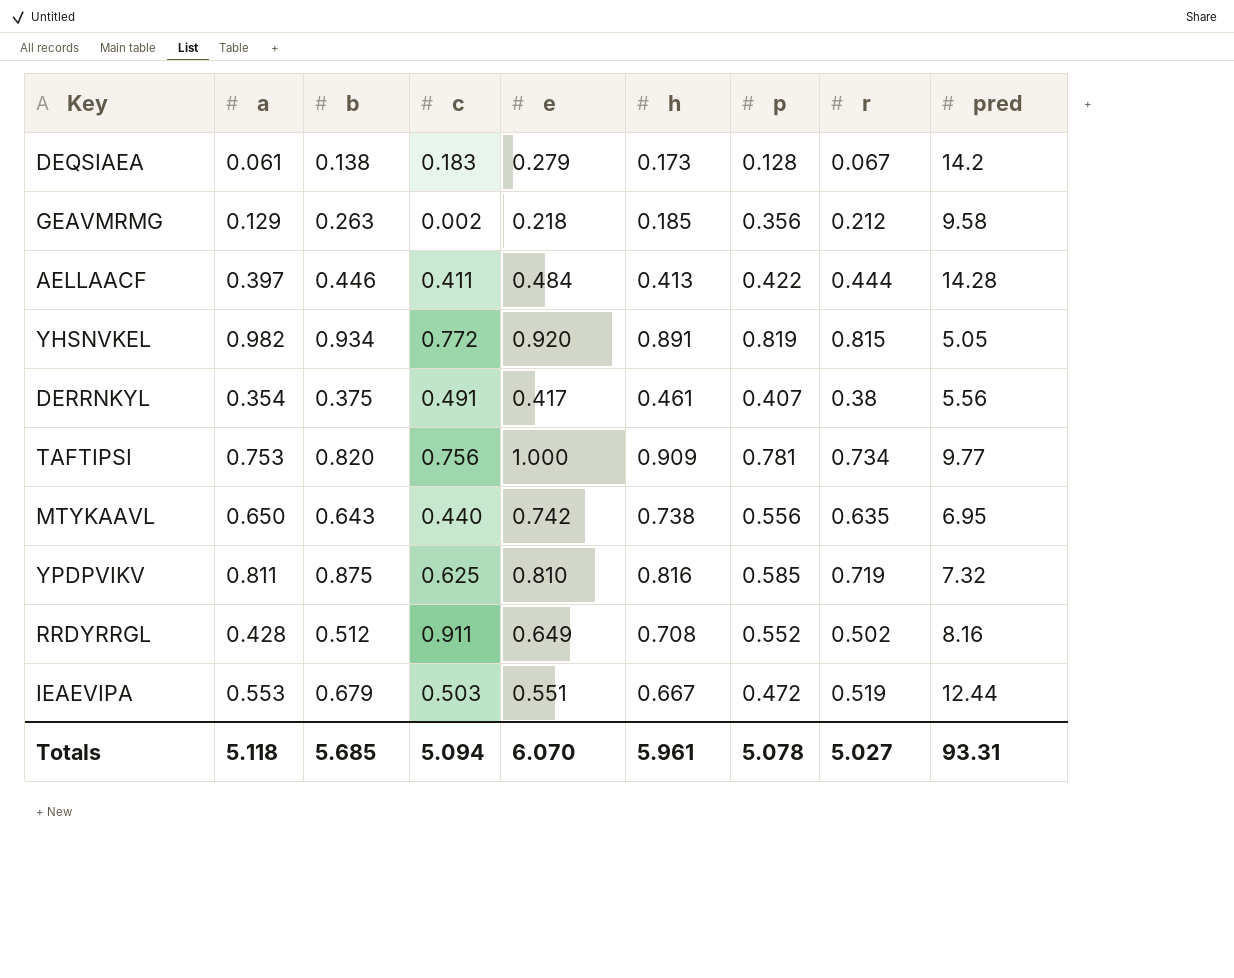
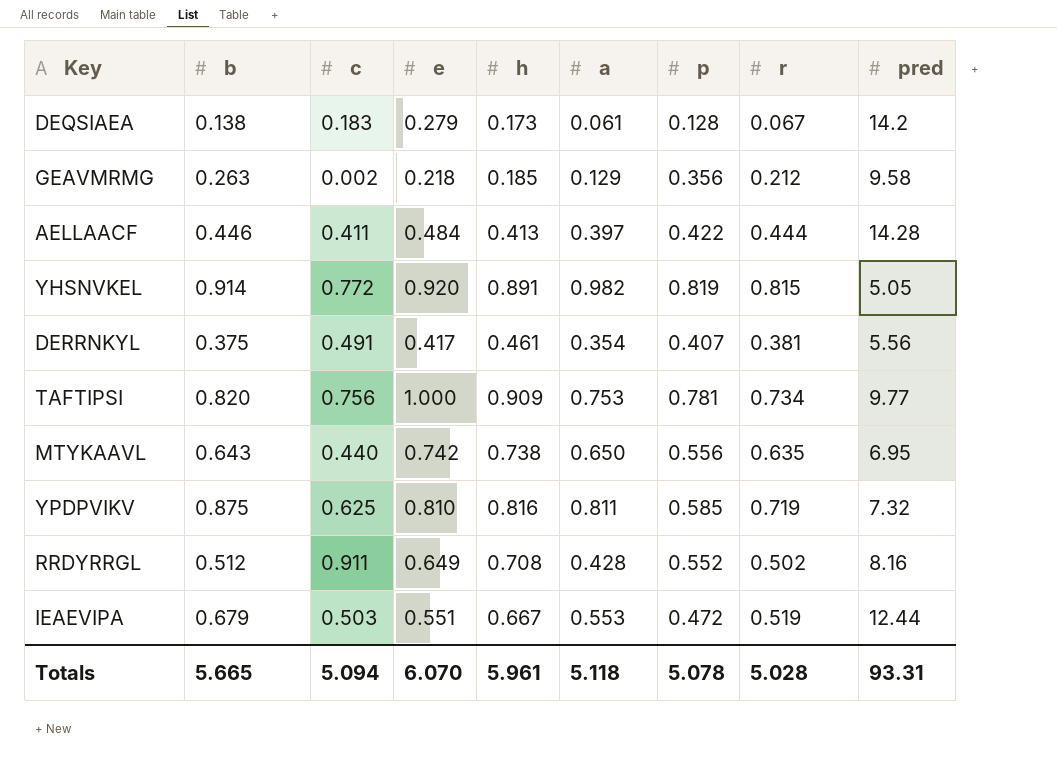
column a | position: 2 -> 6
YHSNVKEL | b: 0.934 -> 0.914
DERRNKYL | r: 0.38 -> 0.381
Totals | b: 5.685 -> 5.665
Totals | r: 5.027 -> 5.028

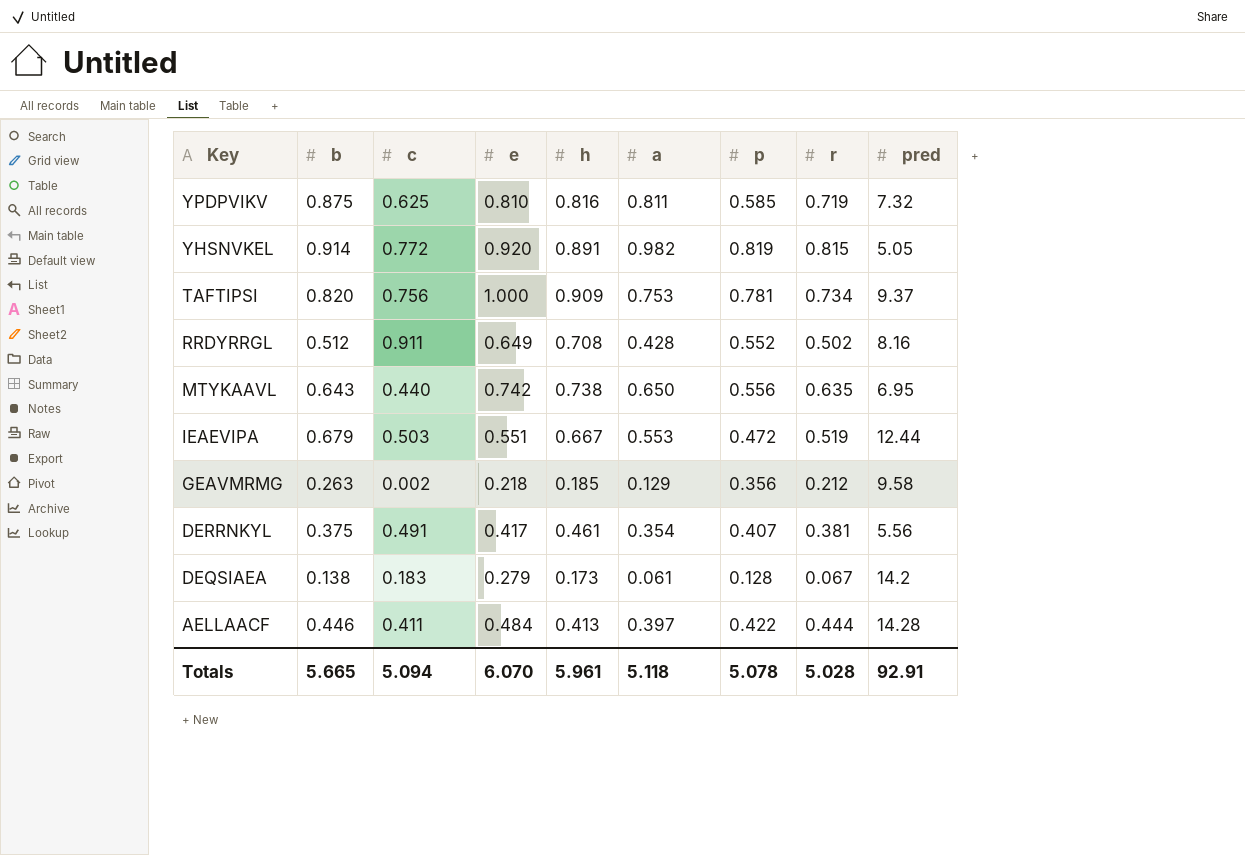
row order: none -> Key descending
TAFTIPSI | pred: 9.77 -> 9.37
Totals | pred: 93.31 -> 92.91

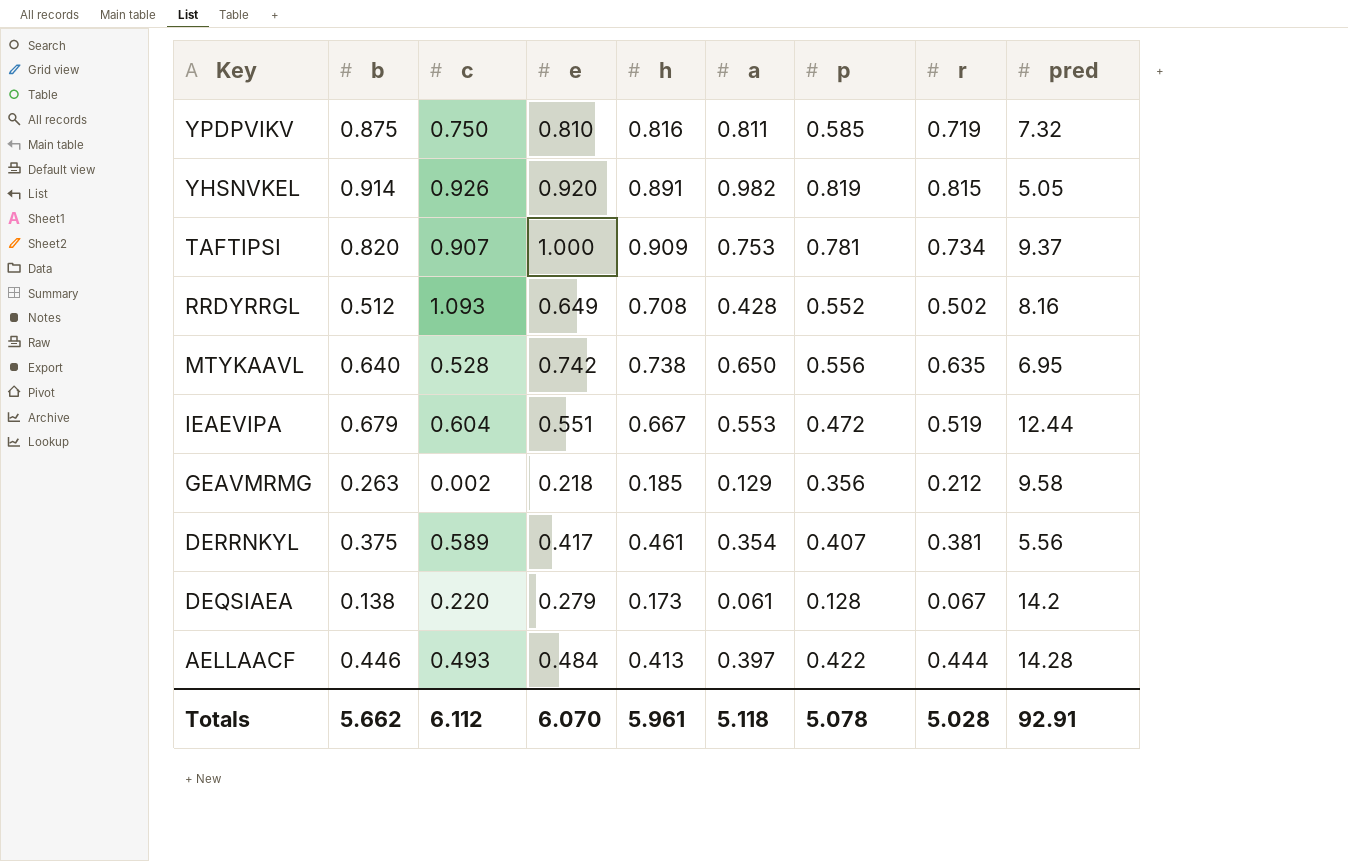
YPDPVIKV | c: 0.625 -> 0.750
YHSNVKEL | c: 0.772 -> 0.926
TAFTIPSI | c: 0.756 -> 0.907
RRDYRRGL | c: 0.911 -> 1.093
MTYKAAVL | b: 0.643 -> 0.640
MTYKAAVL | c: 0.440 -> 0.528
IEAEVIPA | c: 0.503 -> 0.604
DERRNKYL | c: 0.491 -> 0.589
DEQSIAEA | c: 0.183 -> 0.220
AELLAACF | c: 0.411 -> 0.493
Totals | b: 5.665 -> 5.662
Totals | c: 5.094 -> 6.112

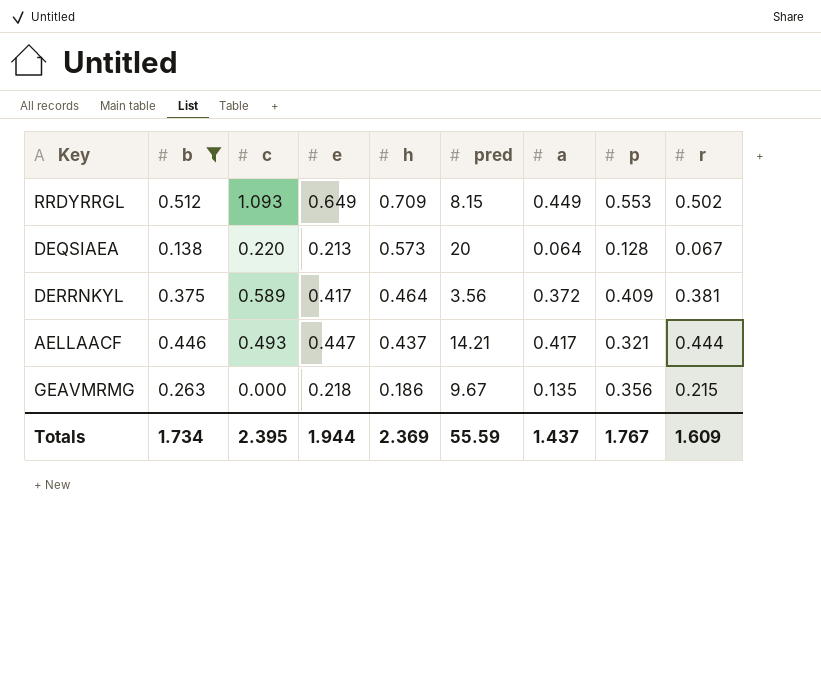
filter: none -> b <= 0.512
row order: Key descending -> h descending
column pred | position: 9 -> 6
RRDYRRGL | h: 0.708 -> 0.709
RRDYRRGL | pred: 8.16 -> 8.15
RRDYRRGL | a: 0.428 -> 0.449
RRDYRRGL | p: 0.552 -> 0.553
DEQSIAEA | e: 0.279 -> 0.213
DEQSIAEA | h: 0.173 -> 0.573
DEQSIAEA | pred: 14.2 -> 20
DEQSIAEA | a: 0.061 -> 0.064
DERRNKYL | h: 0.461 -> 0.464
DERRNKYL | pred: 5.56 -> 3.56
DERRNKYL | a: 0.354 -> 0.372
DERRNKYL | p: 0.407 -> 0.409
AELLAACF | e: 0.484 -> 0.447
AELLAACF | h: 0.413 -> 0.437
AELLAACF | pred: 14.28 -> 14.21
AELLAACF | a: 0.397 -> 0.417
AELLAACF | p: 0.422 -> 0.321
GEAVMRMG | c: 0.002 -> 0.000
GEAVMRMG | h: 0.185 -> 0.186
GEAVMRMG | pred: 9.58 -> 9.67
GEAVMRMG | a: 0.129 -> 0.135
GEAVMRMG | r: 0.212 -> 0.215
Totals | b: 5.662 -> 1.734
Totals | c: 6.112 -> 2.395
Totals | e: 6.070 -> 1.944
Totals | h: 5.961 -> 2.369
Totals | pred: 92.91 -> 55.59
Totals | a: 5.118 -> 1.437
Totals | p: 5.078 -> 1.767
Totals | r: 5.028 -> 1.609

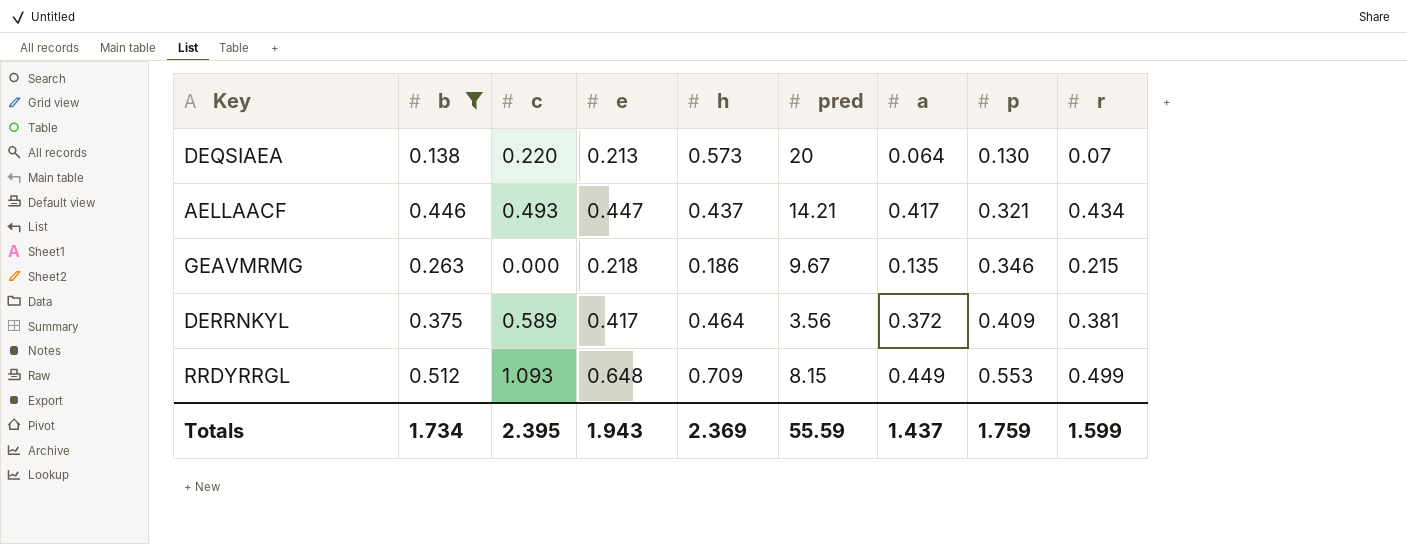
row order: h descending -> p ascending
DEQSIAEA | p: 0.128 -> 0.130
DEQSIAEA | r: 0.067 -> 0.07
AELLAACF | r: 0.444 -> 0.434
GEAVMRMG | p: 0.356 -> 0.346
RRDYRRGL | e: 0.649 -> 0.648
RRDYRRGL | r: 0.502 -> 0.499
Totals | e: 1.944 -> 1.943
Totals | p: 1.767 -> 1.759
Totals | r: 1.609 -> 1.599

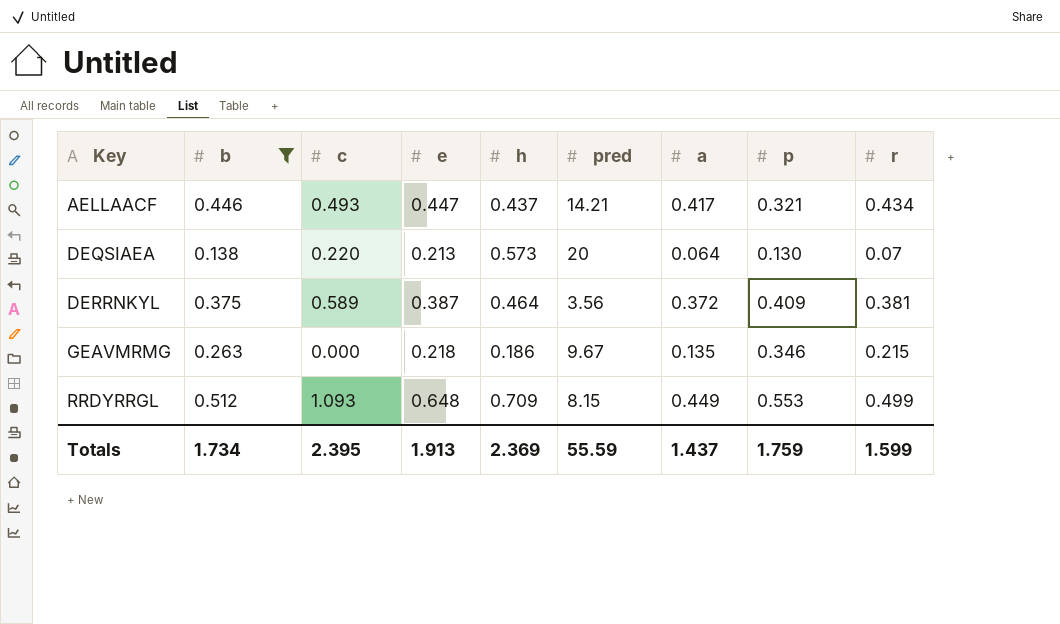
row order: p ascending -> Key ascending
DERRNKYL | e: 0.417 -> 0.387
Totals | e: 1.943 -> 1.913

